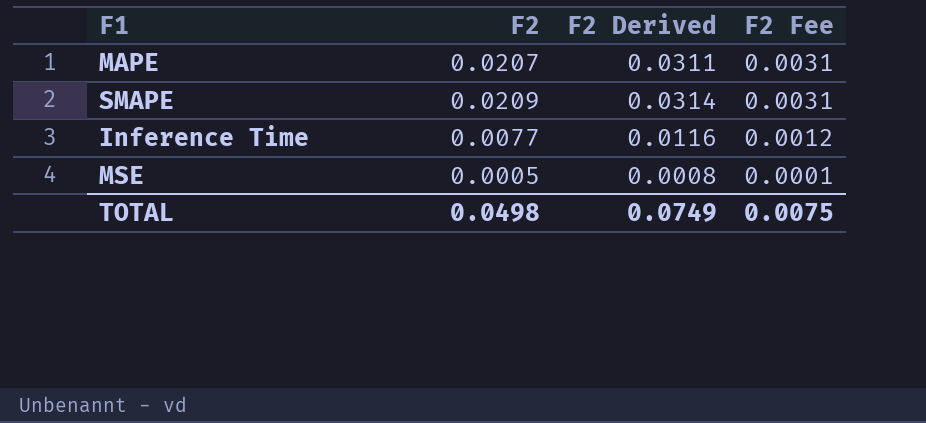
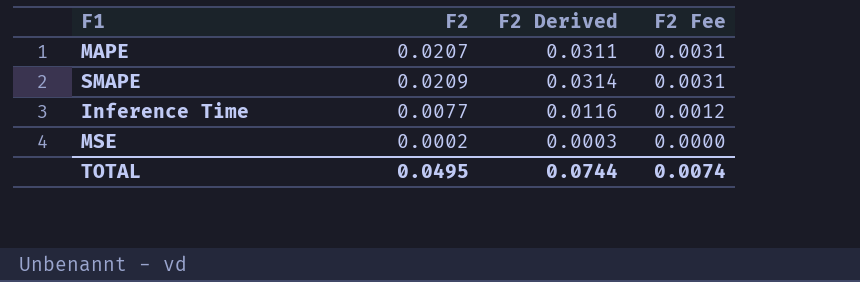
MSE | F2: 0.0005 -> 0.0002
MSE | F2 Derived: 0.0008 -> 0.0003
MSE | F2 Fee: 0.0001 -> 0.0000
TOTAL | F2: 0.0498 -> 0.0495
TOTAL | F2 Derived: 0.0749 -> 0.0744
TOTAL | F2 Fee: 0.0075 -> 0.0074

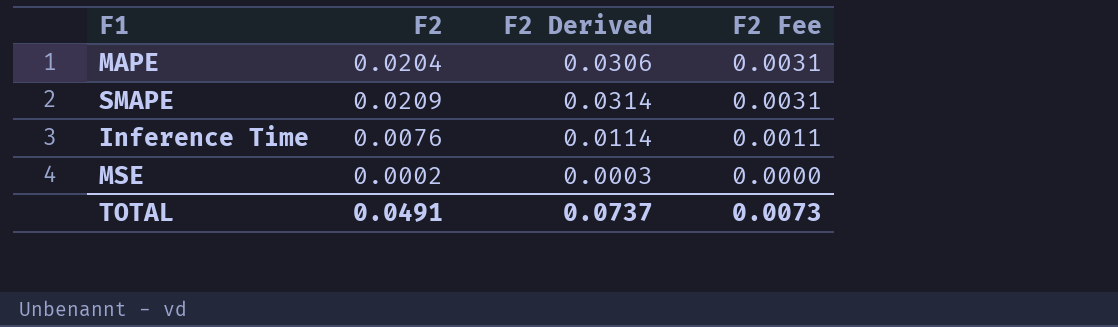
MAPE | F2: 0.0207 -> 0.0204
MAPE | F2 Derived: 0.0311 -> 0.0306
Inference Time | F2: 0.0077 -> 0.0076
Inference Time | F2 Derived: 0.0116 -> 0.0114
Inference Time | F2 Fee: 0.0012 -> 0.0011
TOTAL | F2: 0.0495 -> 0.0491
TOTAL | F2 Derived: 0.0744 -> 0.0737
TOTAL | F2 Fee: 0.0074 -> 0.0073

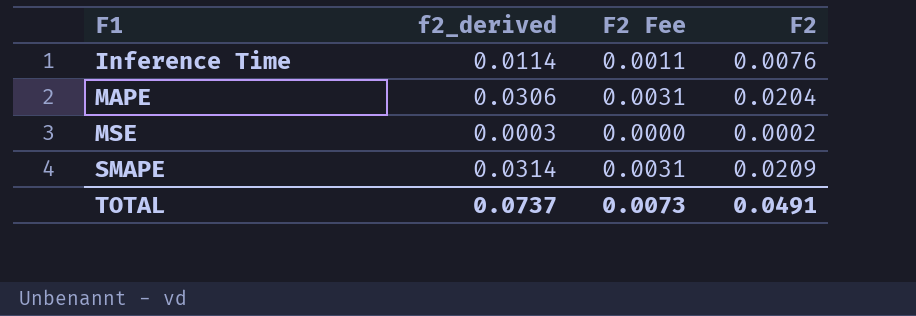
row order: F2 Fee descending -> F1 ascending
column name: F2 Derived -> f2_derived
column F2 | position: 2 -> 4

